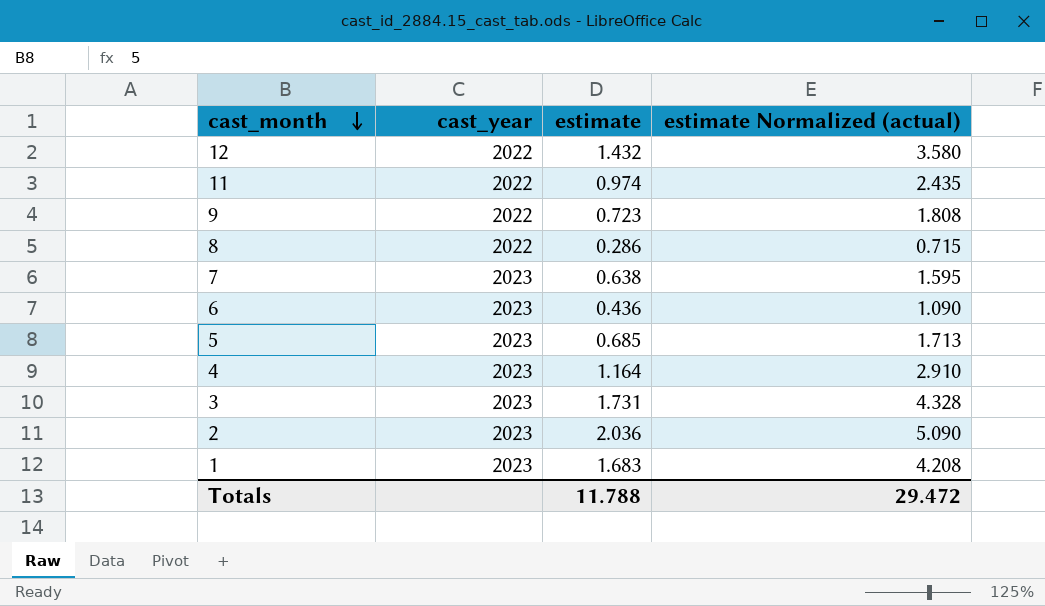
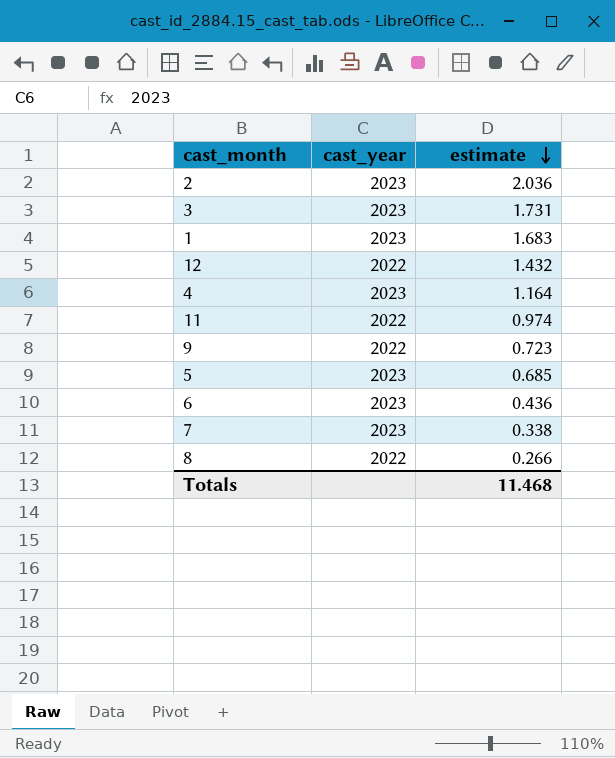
row order: cast_month descending -> estimate descending
column estimate Normalized (actual) | formula: [estimate] * 2.5 -> none
7 | estimate: 0.638 -> 0.338
8 | estimate: 0.286 -> 0.266
Totals | estimate: 11.788 -> 11.468

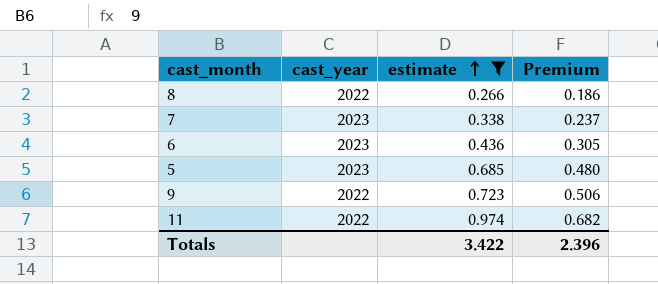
filter: none -> estimate <= 0.974
row order: estimate descending -> estimate ascending
column Premium | formula: none -> [estimate] * 0.7
Totals | estimate: 11.468 -> 3.422

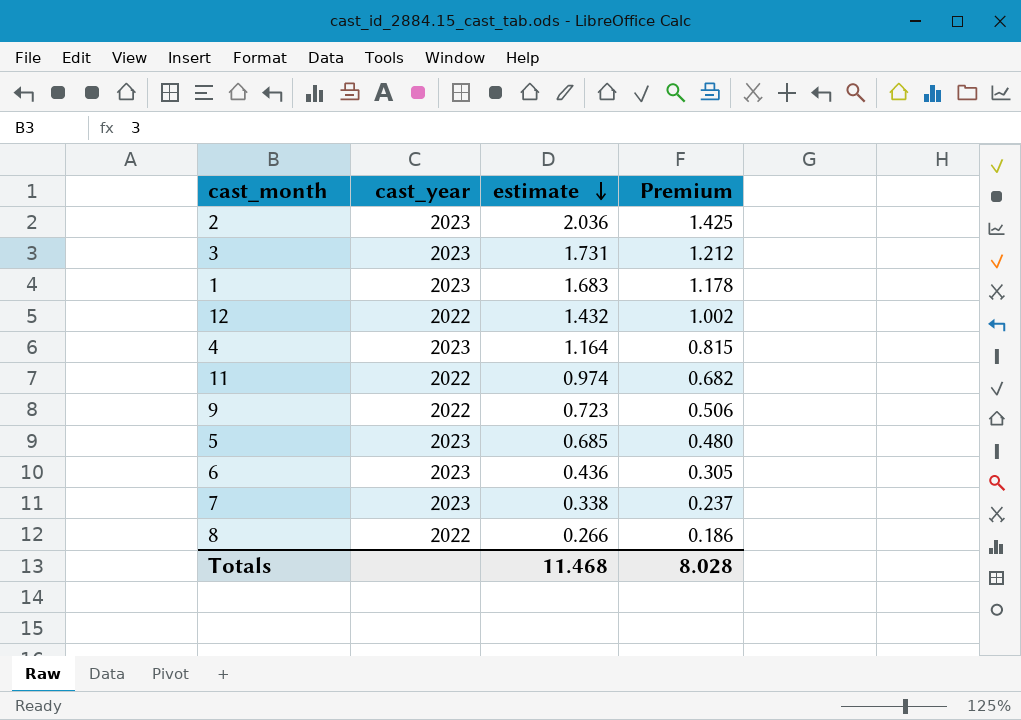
filter: estimate <= 0.974 -> none
row order: estimate ascending -> estimate descending
Totals | estimate: 3.422 -> 11.468
Totals | Premium: 2.396 -> 8.028

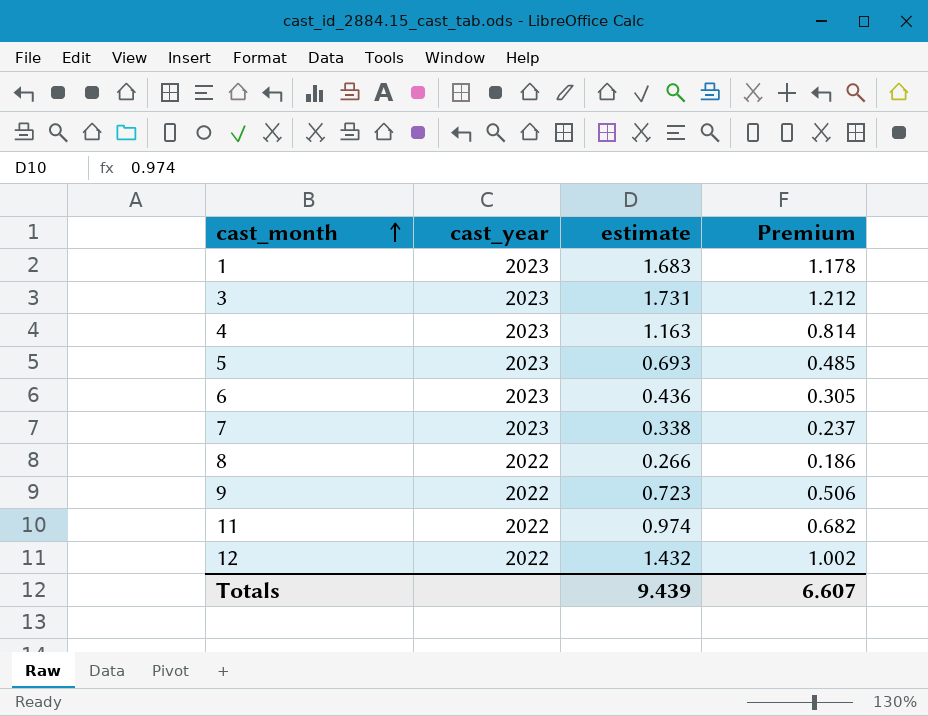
row order: estimate descending -> cast_month ascending
row 2: 2023 | 2.036 | 1.425 -> none
4 | estimate: 1.164 -> 1.163
4 | Premium: 0.815 -> 0.814
5 | estimate: 0.685 -> 0.693
5 | Premium: 0.480 -> 0.485
Totals | estimate: 11.468 -> 9.439
Totals | Premium: 8.028 -> 6.607

